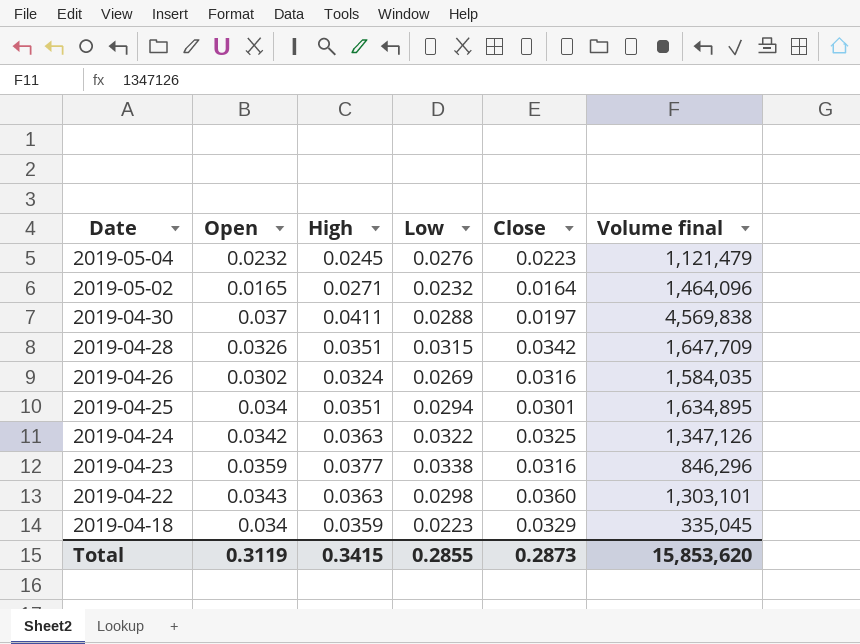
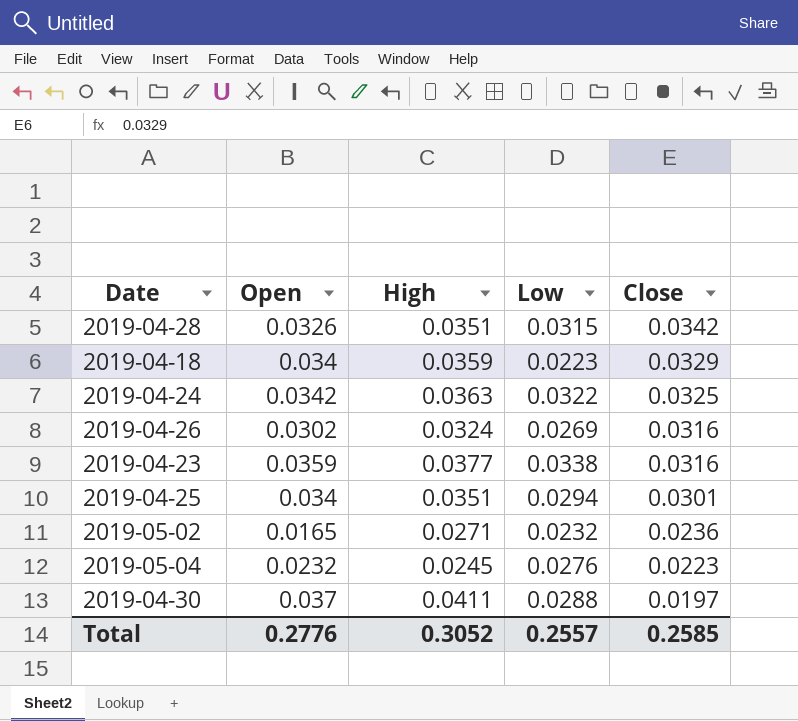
row order: Date descending -> Close descending
column Volume final | position: 6 -> none
row 2019-04-22: 0.0343 | 0.0363 | 0.0298 | 0.0360 | 1,303,101 -> none
2019-05-02 | Close: 0.0164 -> 0.0236
Total | Open: 0.3119 -> 0.2776
Total | High: 0.3415 -> 0.3052
Total | Low: 0.2855 -> 0.2557
Total | Close: 0.2873 -> 0.2585

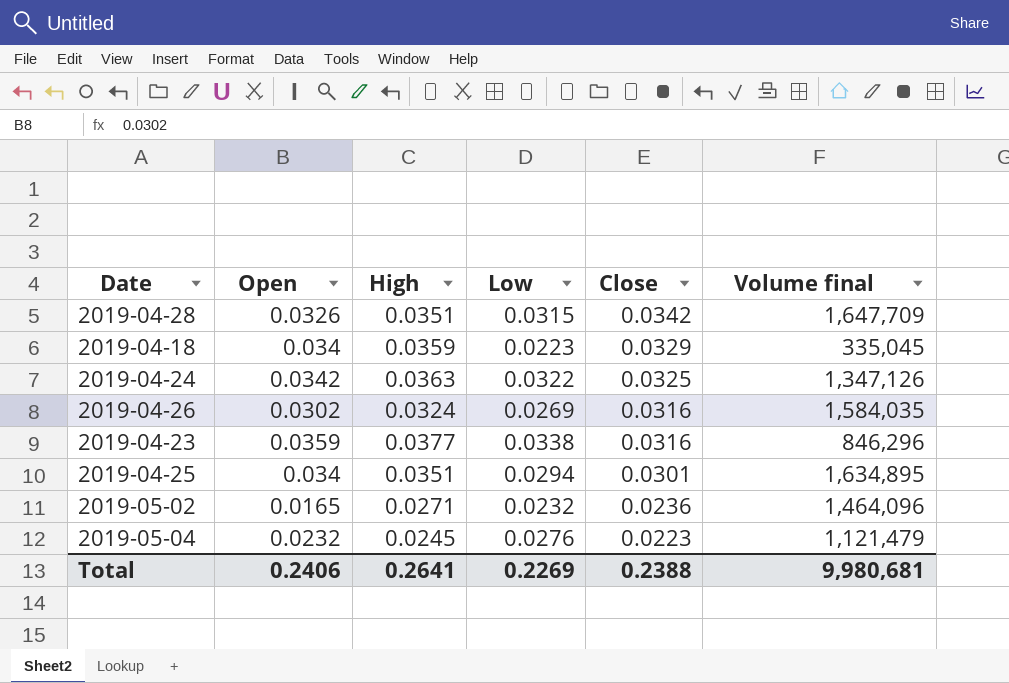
column Volume final | position: none -> 6
row 2019-04-30: 0.037 | 0.0411 | 0.0288 | 0.0197 -> none
Total | Open: 0.2776 -> 0.2406
Total | High: 0.3052 -> 0.2641
Total | Low: 0.2557 -> 0.2269
Total | Close: 0.2585 -> 0.2388

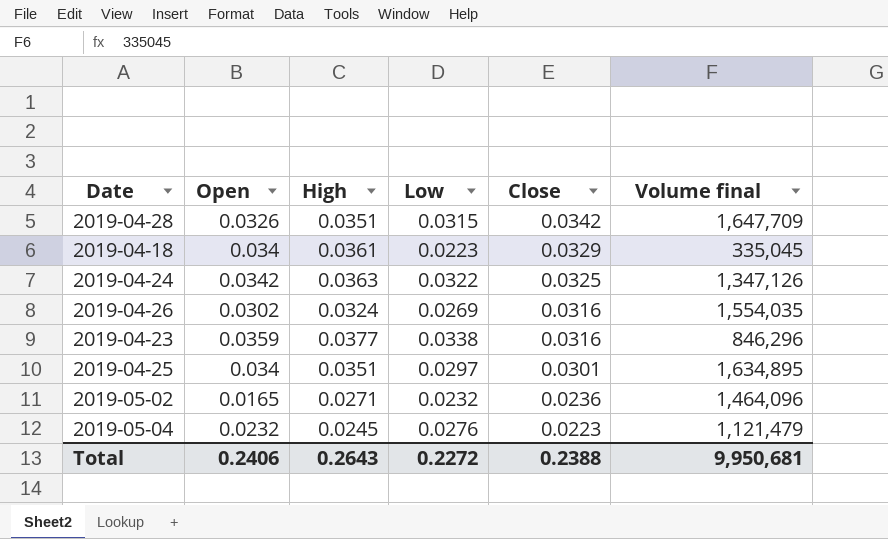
2019-04-18 | High: 0.0359 -> 0.0361
2019-04-26 | Volume final: 1,584,035 -> 1,554,035
2019-04-25 | Low: 0.0294 -> 0.0297
Total | High: 0.2641 -> 0.2643
Total | Low: 0.2269 -> 0.2272
Total | Volume final: 9,980,681 -> 9,950,681

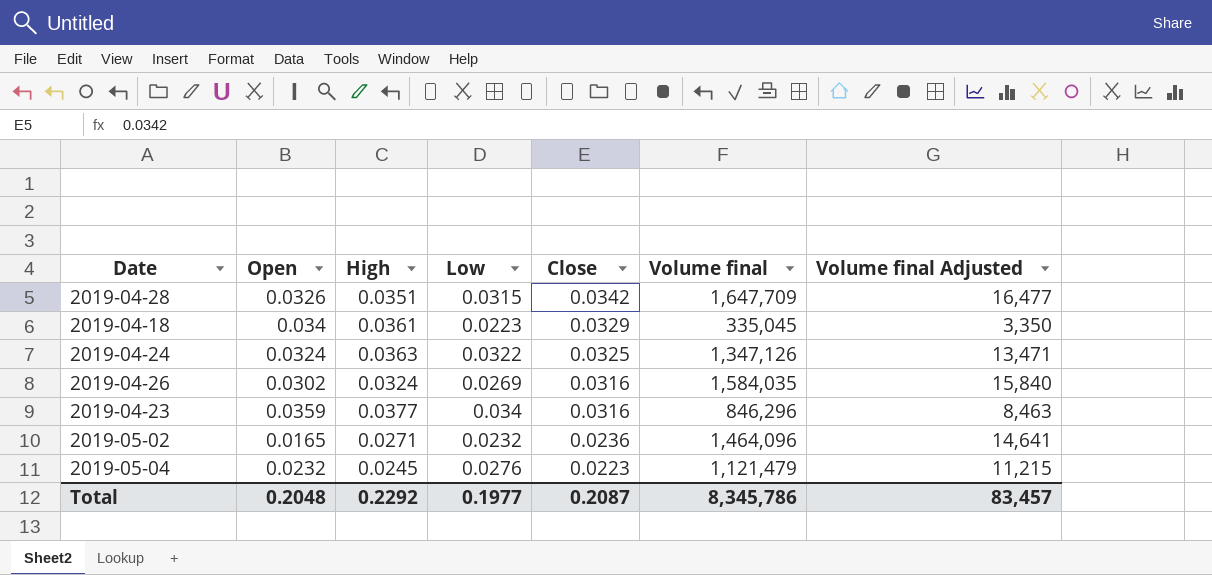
column Volume final Adjusted | formula: none -> [Volume final] * 0.01
row 2019-04-25: 0.034 | 0.0351 | 0.0297 | 0.0301 | 1,634,895 -> none
2019-04-24 | Open: 0.0342 -> 0.0324
2019-04-26 | Volume final: 1,554,035 -> 1,584,035
2019-04-23 | Low: 0.0338 -> 0.034
Total | Open: 0.2406 -> 0.2048
Total | High: 0.2643 -> 0.2292
Total | Low: 0.2272 -> 0.1977
Total | Close: 0.2388 -> 0.2087
Total | Volume final: 9,950,681 -> 8,345,786

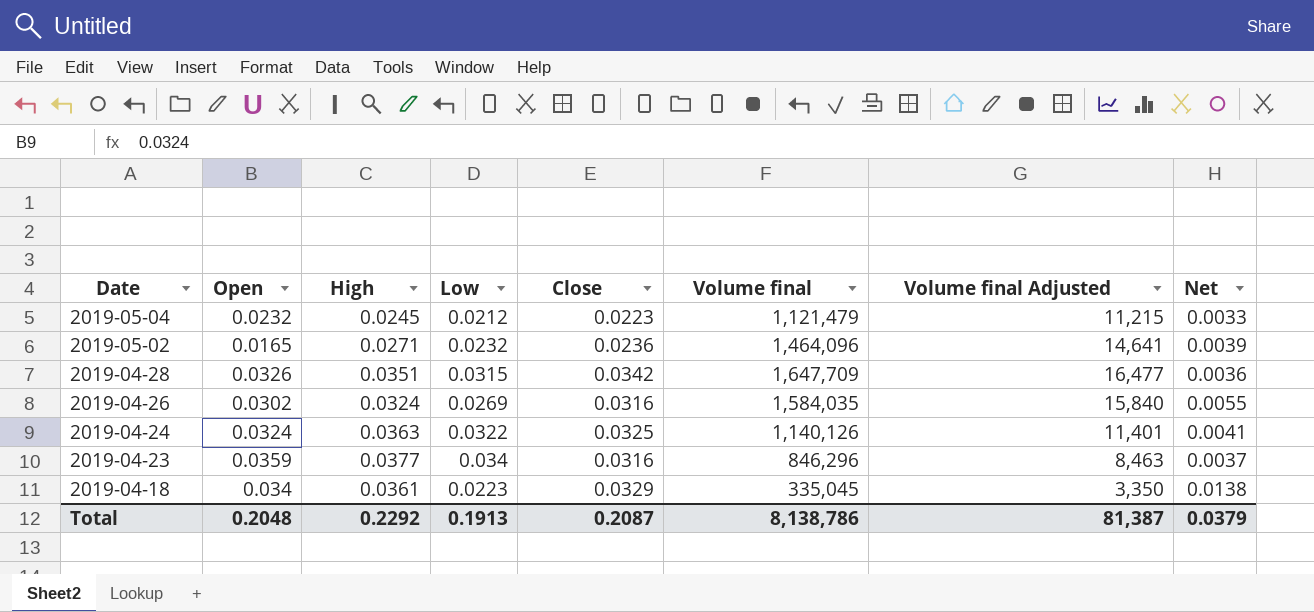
row order: Close descending -> Date descending
column Net | formula: none -> [High] - [Low]
2019-05-04 | Low: 0.0276 -> 0.0212
2019-04-24 | Volume final: 1,347,126 -> 1,140,126
2019-04-24 | Volume final Adjusted: 13,471 -> 11,401
Total | Low: 0.1977 -> 0.1913
Total | Volume final: 8,345,786 -> 8,138,786
Total | Volume final Adjusted: 83,457 -> 81,387

